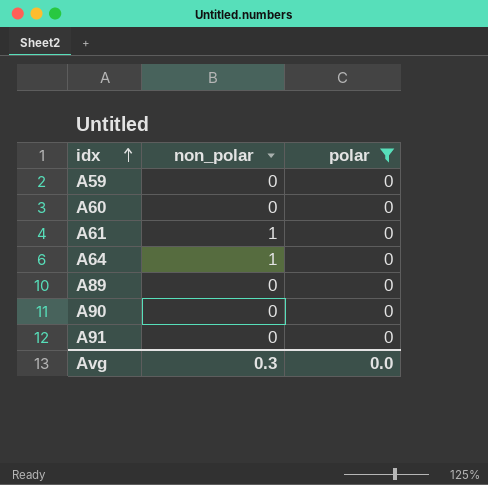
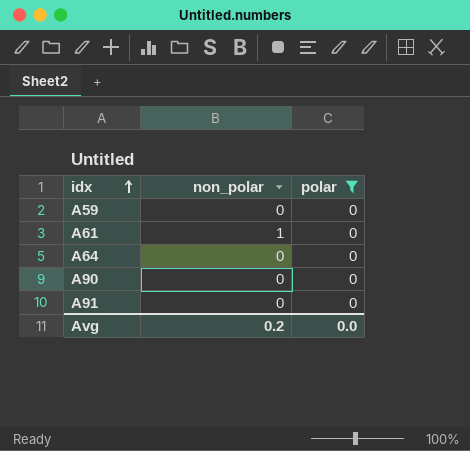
row A60: 0 | 0 -> none
row A89: 0 | 0 -> none
A64 | non_polar: 1 -> 0
Avg | non_polar: 0.3 -> 0.2

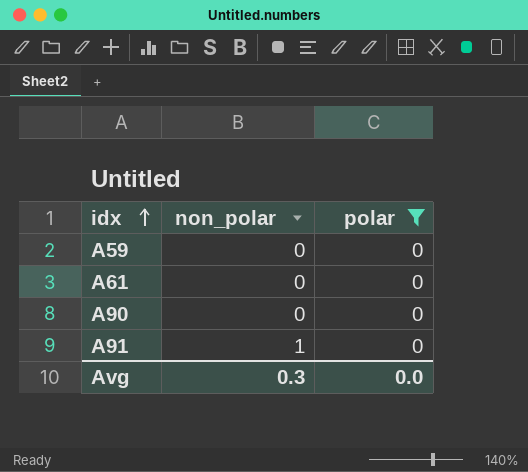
row A64: 0 | 0 -> none
A61 | non_polar: 1 -> 0
A91 | non_polar: 0 -> 1
Avg | non_polar: 0.2 -> 0.3

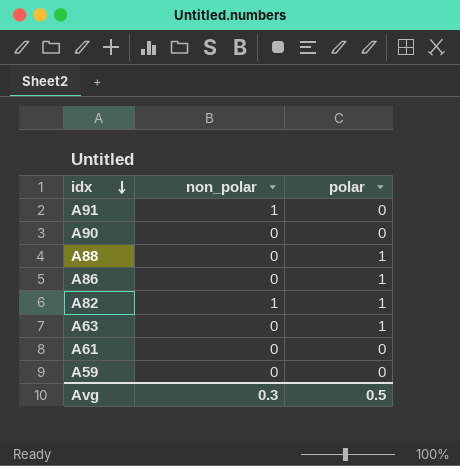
filter: polar = 0 -> none
row order: idx ascending -> idx descending
Avg | polar: 0.0 -> 0.5

